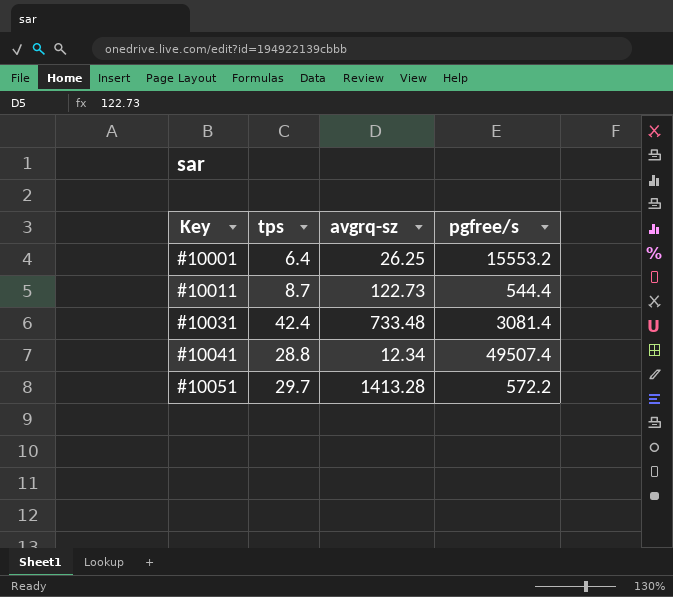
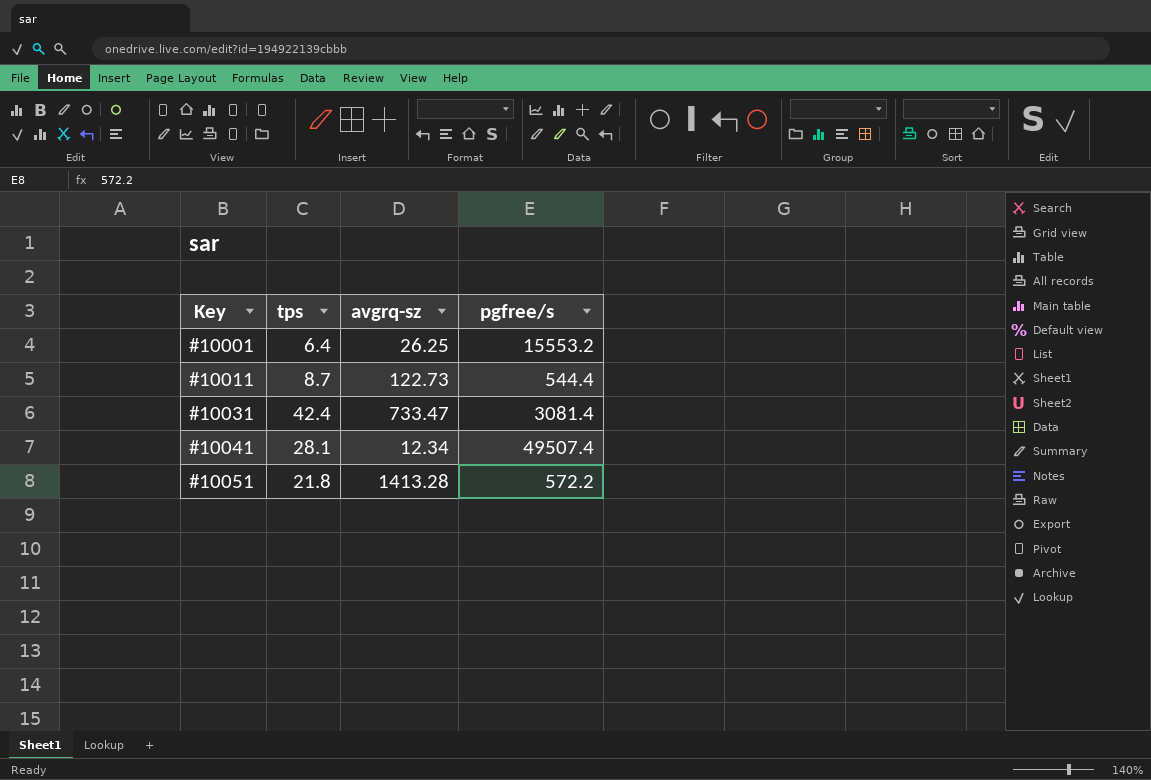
#10031 | avgrq-sz: 733.48 -> 733.47
#10041 | tps: 28.8 -> 28.1
#10051 | tps: 29.7 -> 21.8

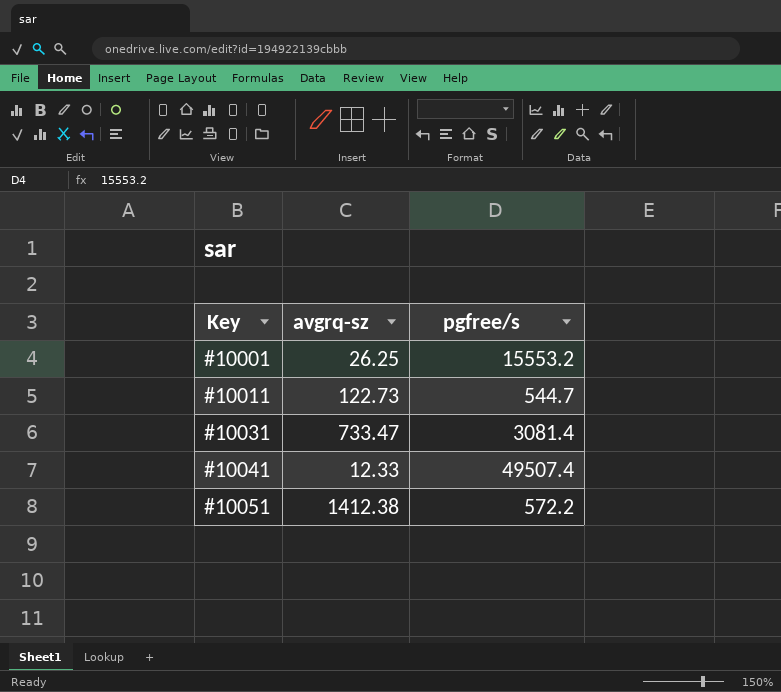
column tps | position: 2 -> none
#10011 | pgfree/s: 544.4 -> 544.7
#10041 | avgrq-sz: 12.34 -> 12.33
#10051 | avgrq-sz: 1413.28 -> 1412.38

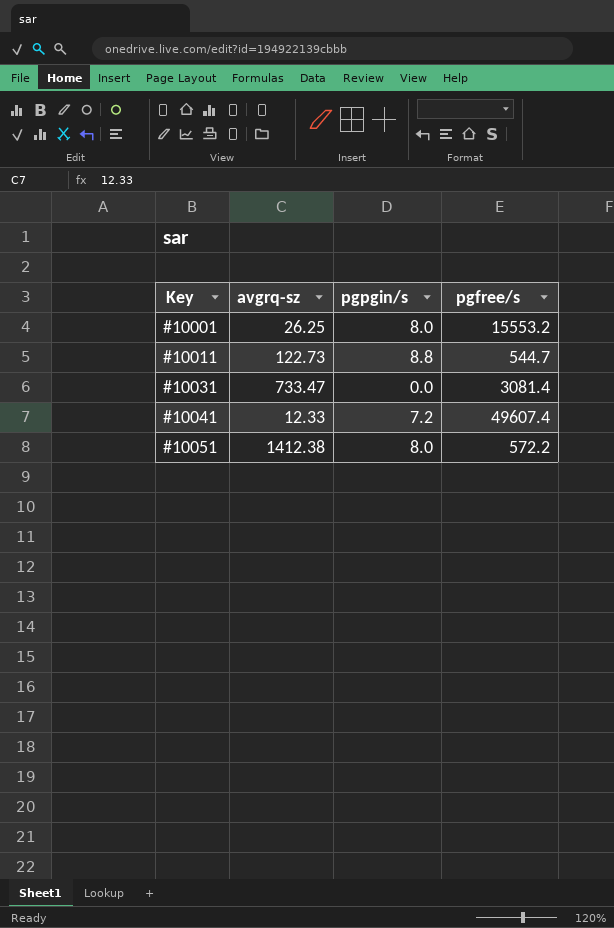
column pgpgin/s | position: none -> 3
#10041 | pgfree/s: 49507.4 -> 49607.4

